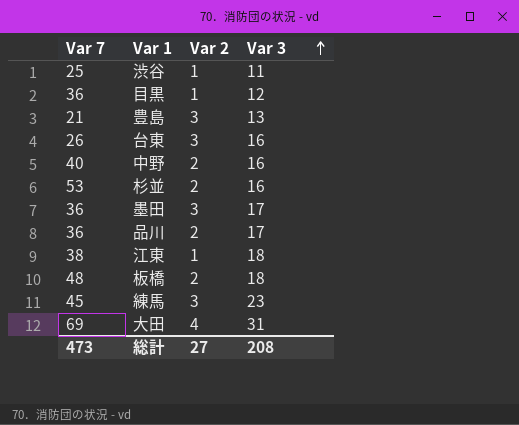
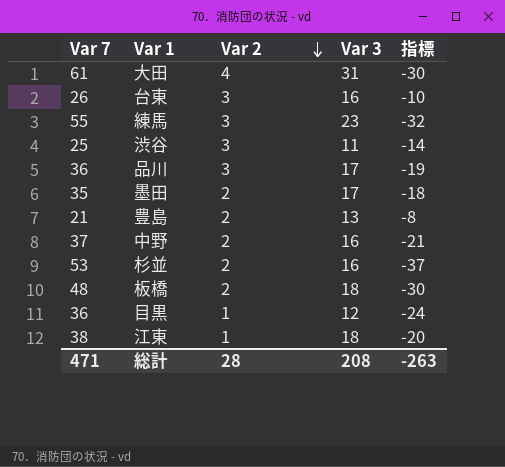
row order: Var 3 ascending -> Var 2 descending
column 指標 | formula: none -> [Var 3] - [Var 7]
大田 | Var 7: 69 -> 61
練馬 | Var 7: 45 -> 55
渋谷 | Var 2: 1 -> 3
品川 | Var 2: 2 -> 3
墨田 | Var 7: 36 -> 35
墨田 | Var 2: 3 -> 2
豊島 | Var 2: 3 -> 2
中野 | Var 7: 40 -> 37
総計 | Var 7: 473 -> 471
総計 | Var 2: 27 -> 28

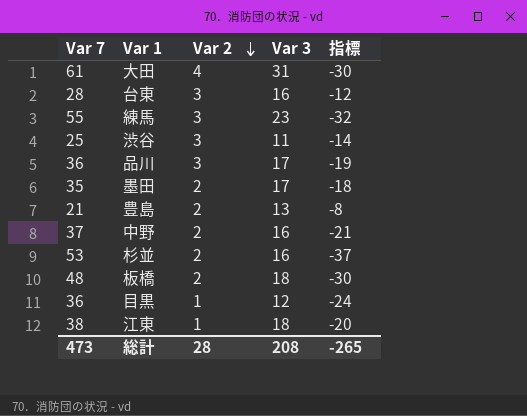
台東 | Var 7: 26 -> 28
台東 | 指標: -10 -> -12
総計 | Var 7: 471 -> 473
総計 | 指標: -263 -> -265

